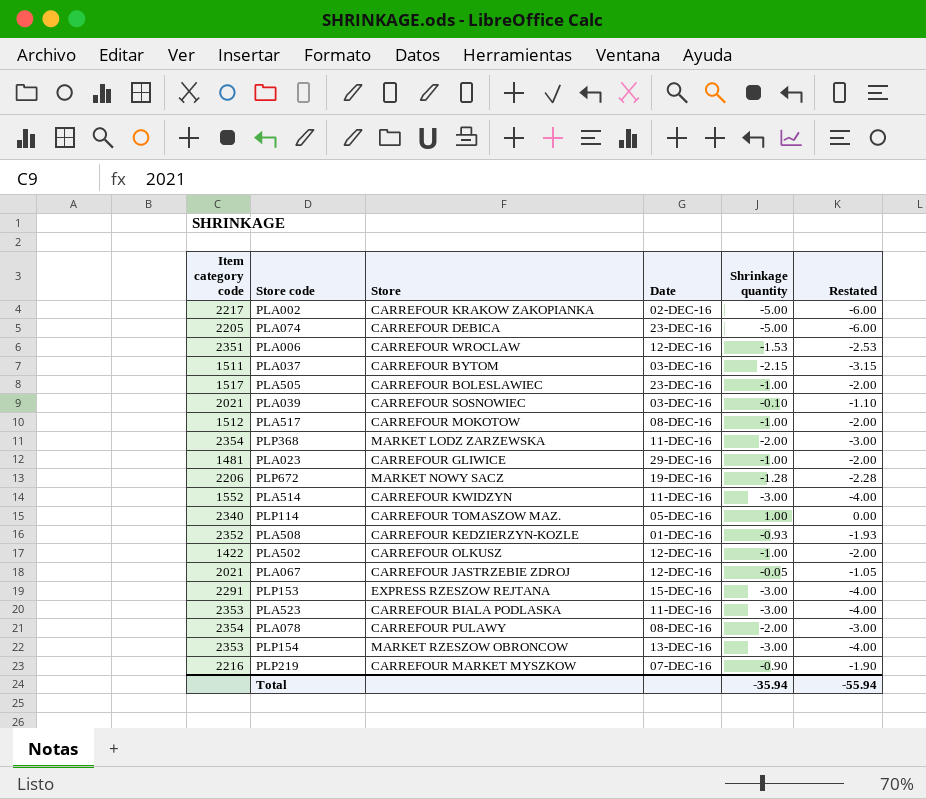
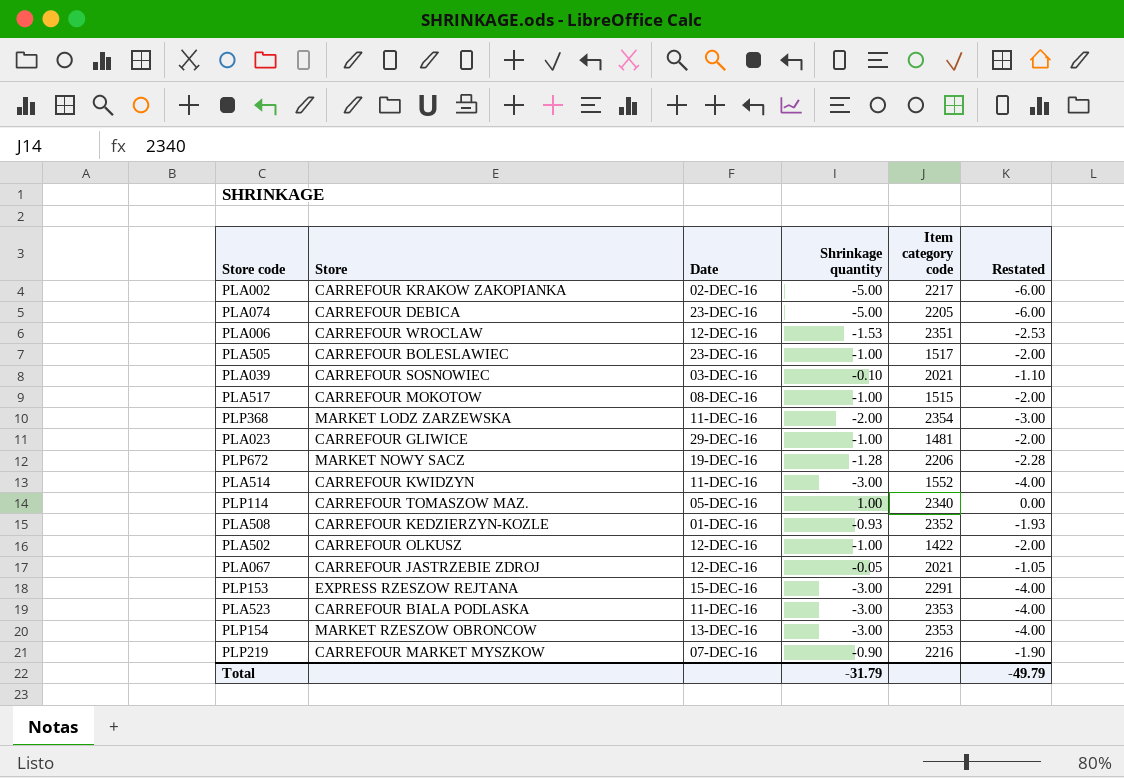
column Item category code | position: 1 -> 5
row PLA037: 1511 | CARREFOUR BYTOM | 03-DEC-16 | -2.15 | -3.15 -> none
row PLA078: 2354 | CARREFOUR PULAWY | 08-DEC-16 | -2.00 | -3.00 -> none
PLA517 | Item category code: 1512 -> 1515
Total | Shrinkage quantity: -35.94 -> -31.79
Total | Restated: -55.94 -> -49.79

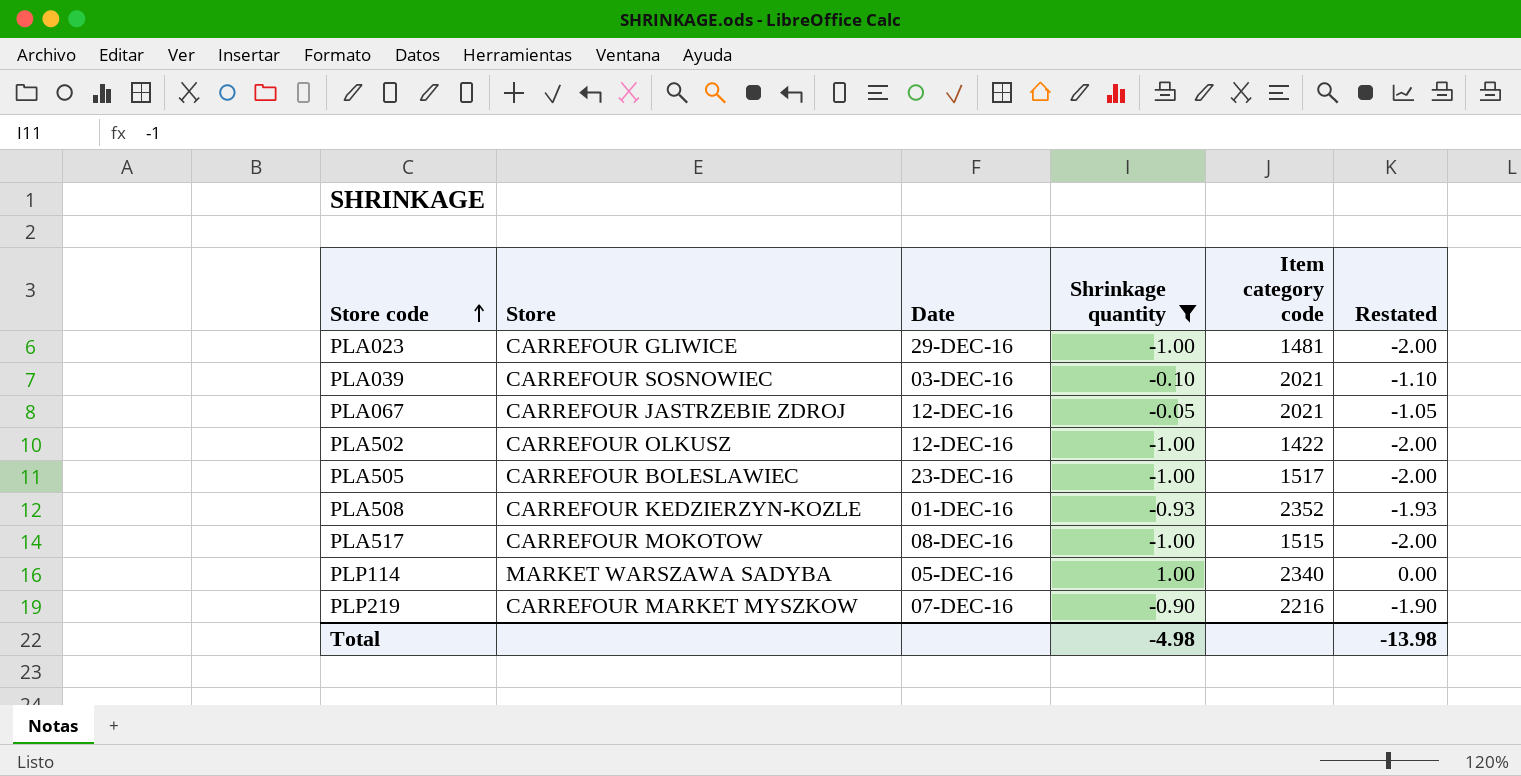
filter: none -> Shrinkage quantity >= -1.00
row order: none -> Store code ascending
PLP114 | Store: CARREFOUR TOMASZOW MAZ. -> MARKET WARSZAWA SADYBA
Total | Shrinkage quantity: -31.79 -> -4.98
Total | Restated: -49.79 -> -13.98

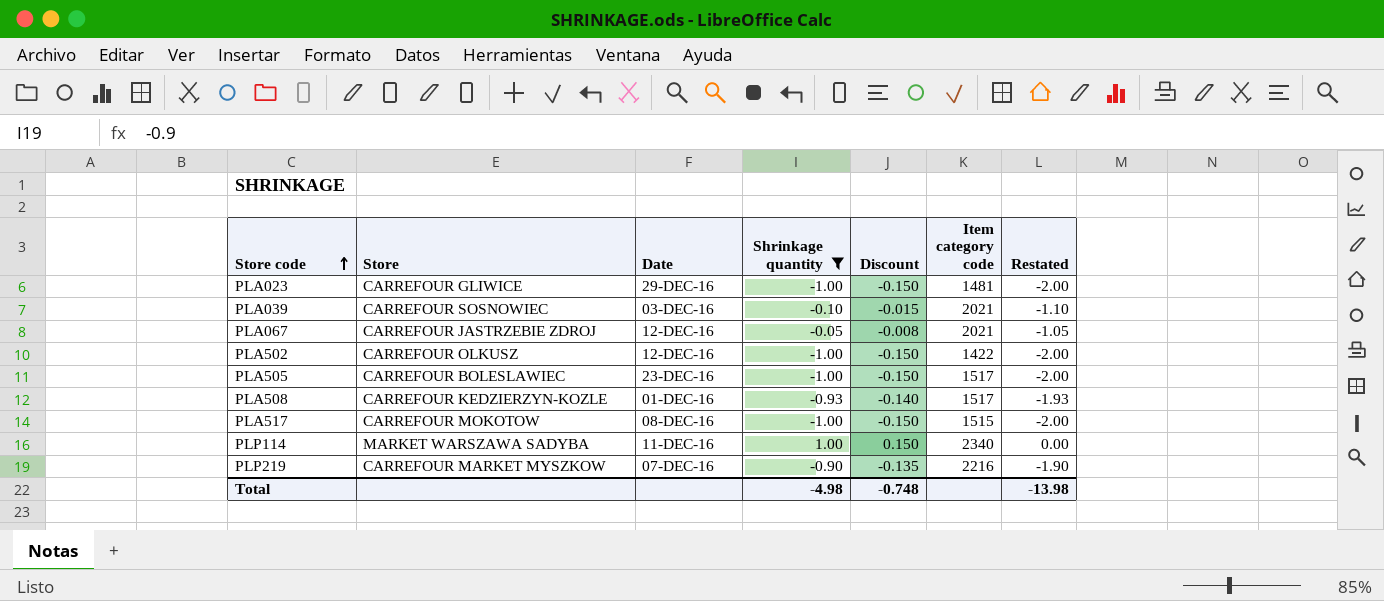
column Discount | formula: none -> [Shrinkage quantity] * 0.15
PLA508 | Item category code: 2352 -> 1517
PLP114 | Date: 05-DEC-16 -> 11-DEC-16

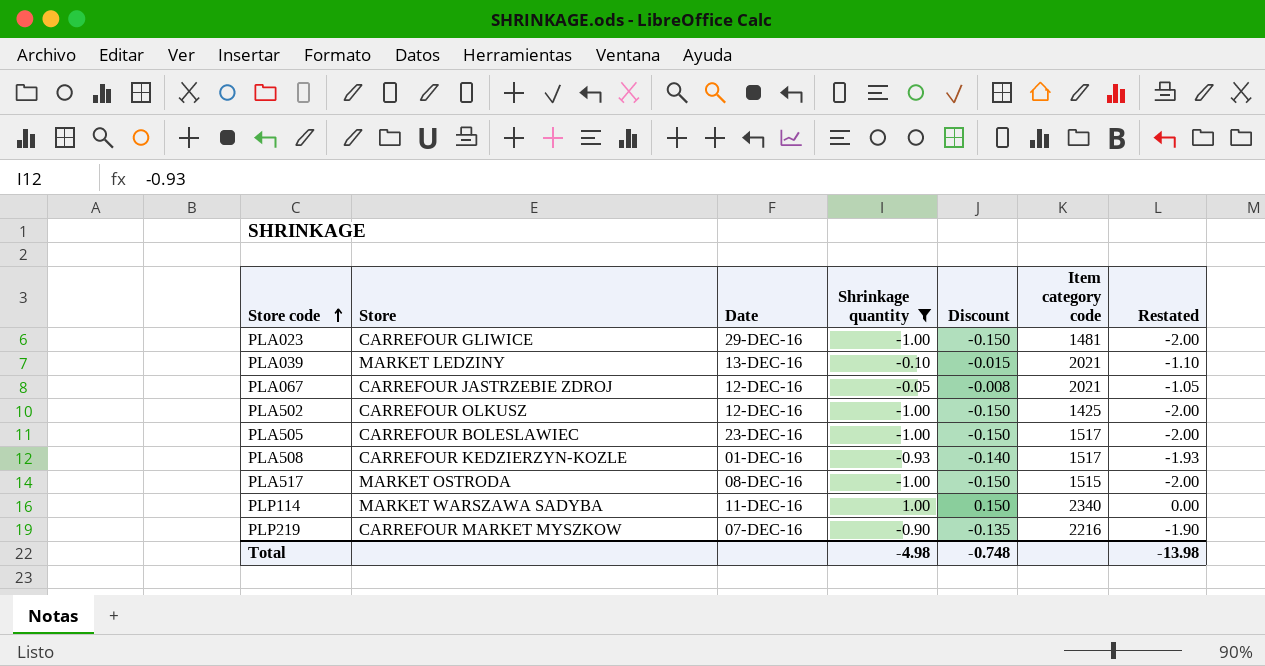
PLA039 | Store: CARREFOUR SOSNOWIEC -> MARKET LEDZINY
PLA039 | Date: 03-DEC-16 -> 13-DEC-16
PLA502 | Item category code: 1422 -> 1425
PLA517 | Store: CARREFOUR MOKOTOW -> MARKET OSTRODA

